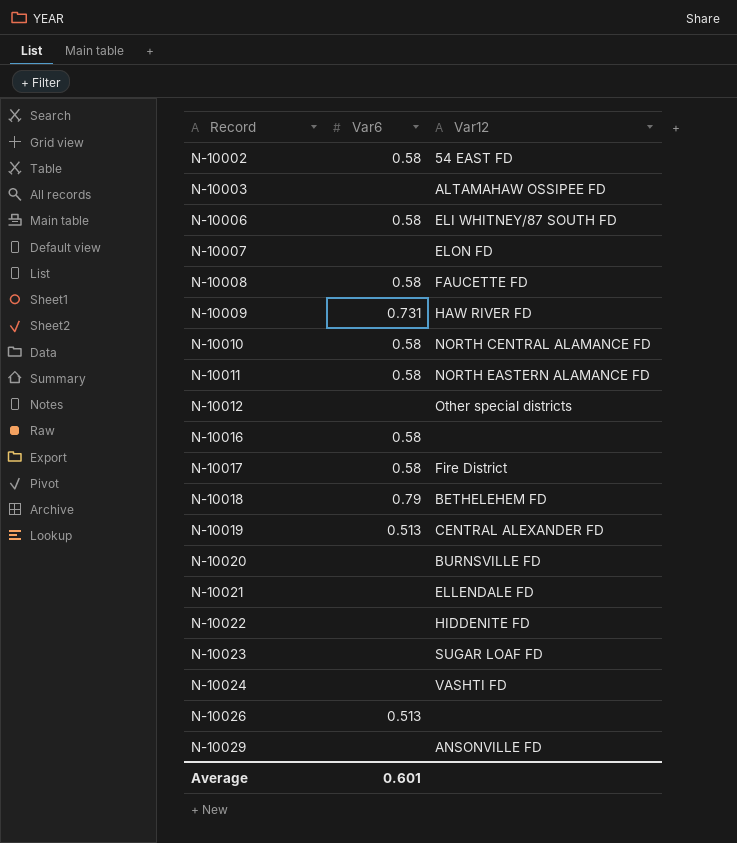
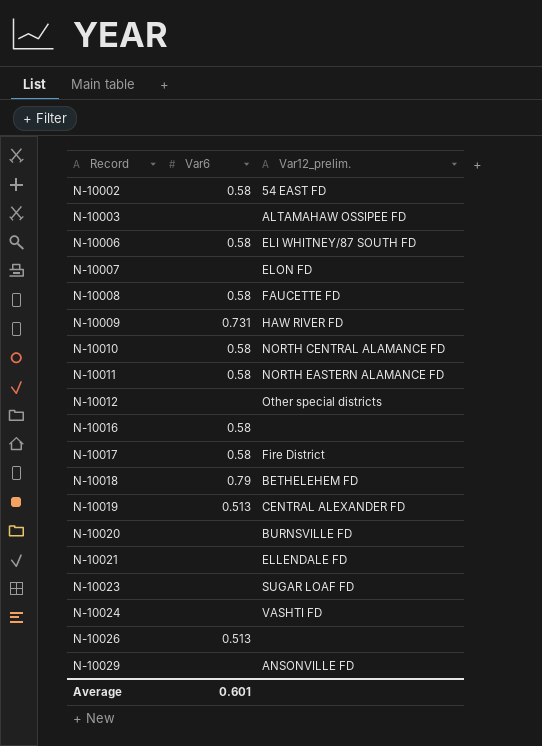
column name: Var12 -> Var12_prelim.
row N-10022: none | HIDDENITE FD -> none

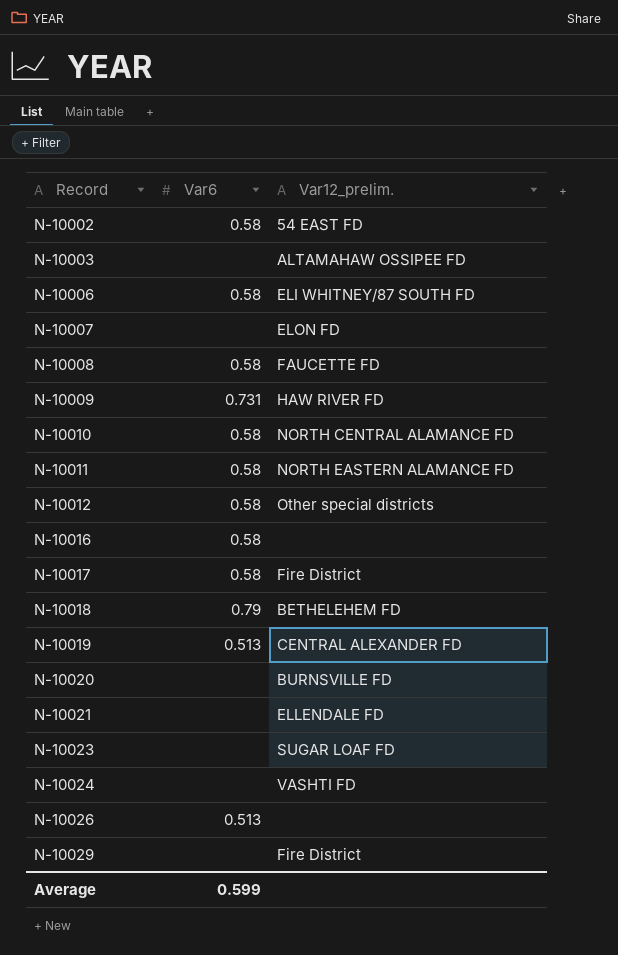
N-10012 | Var6: none -> 0.58
N-10029 | Var12_prelim.: ANSONVILLE FD -> Fire District
Average | Var6: 0.601 -> 0.599

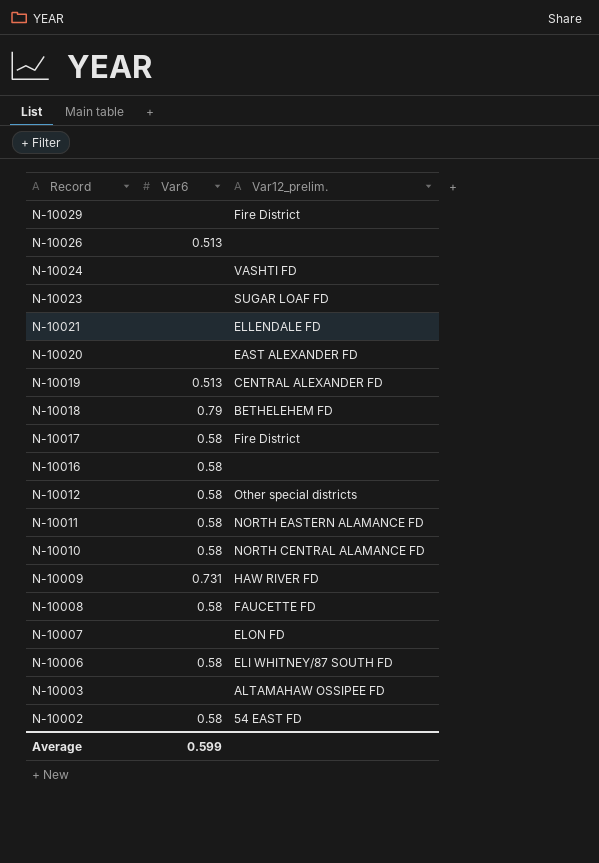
row order: Record ascending -> Record descending
N-10020 | Var12_prelim.: BURNSVILLE FD -> EAST ALEXANDER FD

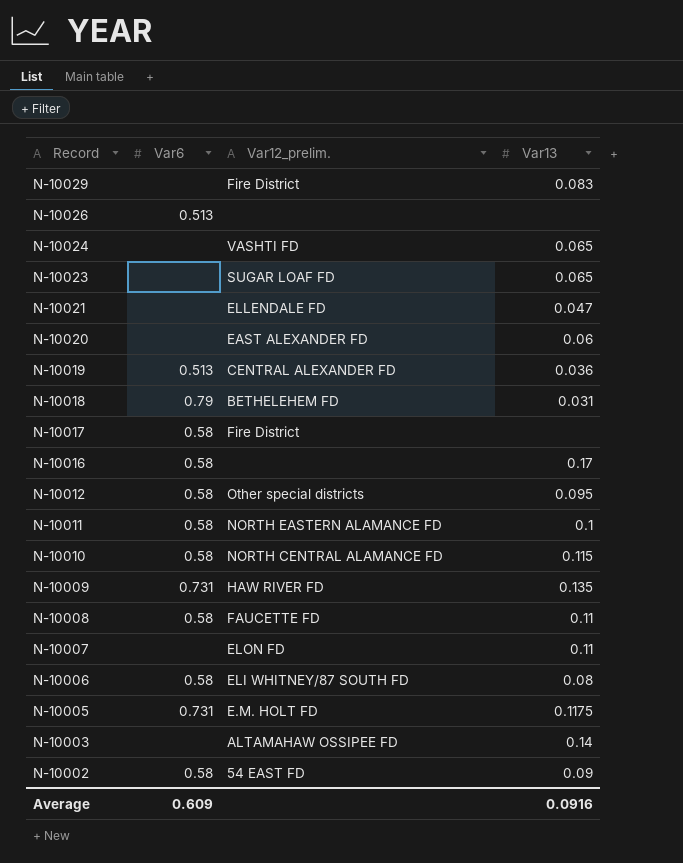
column Var13 | position: none -> 4
row N-10005: none -> 0.731 | E.M. HOLT FD | 0.1175
Average | Var6: 0.599 -> 0.609

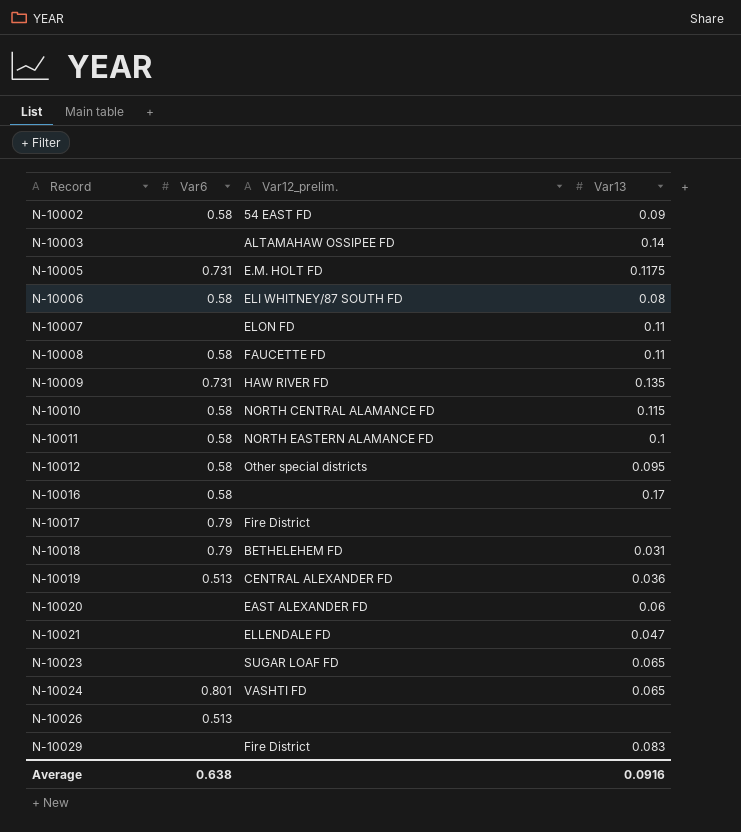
row order: Record descending -> Record ascending
N-10017 | Var6: 0.58 -> 0.79
N-10024 | Var6: none -> 0.801
Average | Var6: 0.609 -> 0.638

